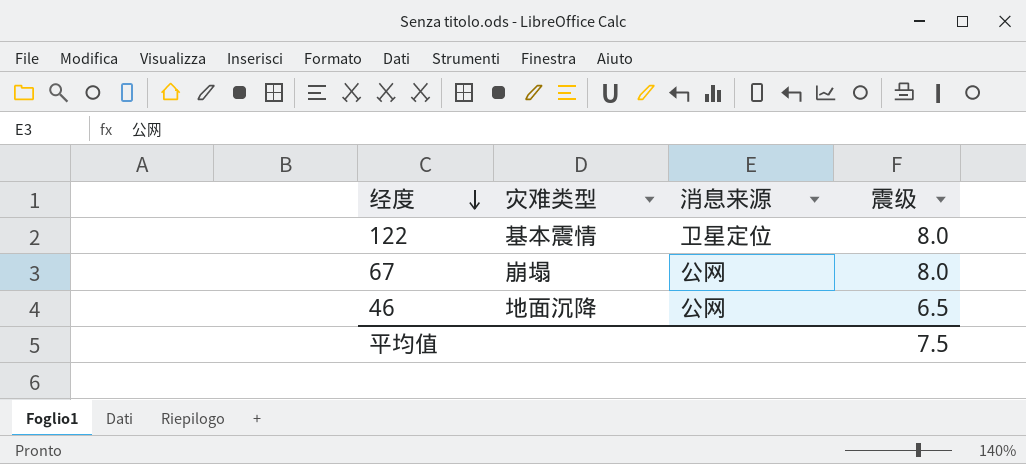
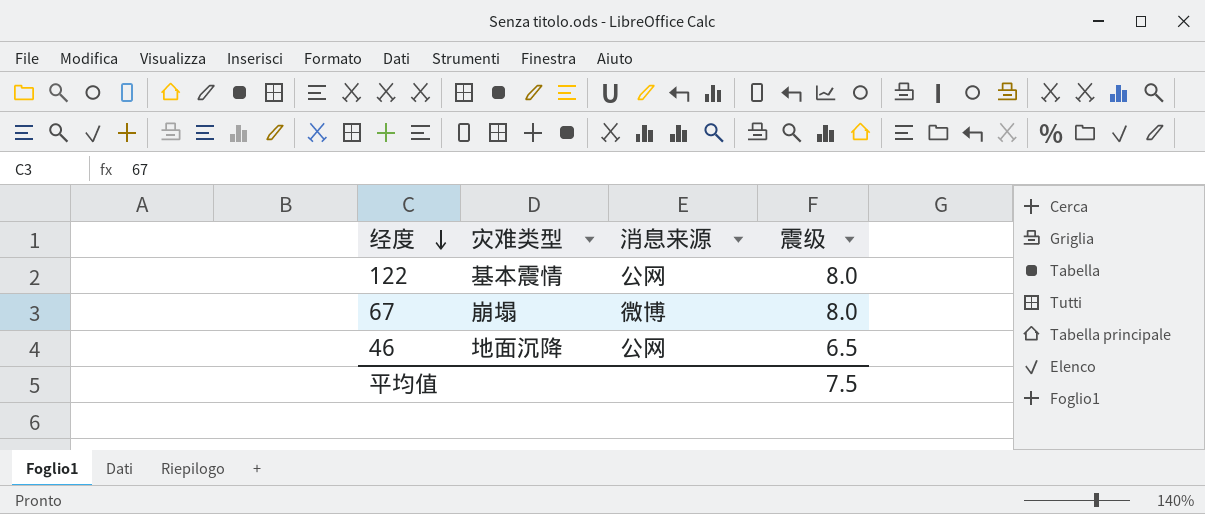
122 | 消息来源: 卫星定位 -> 公网
67 | 消息来源: 公网 -> 微博

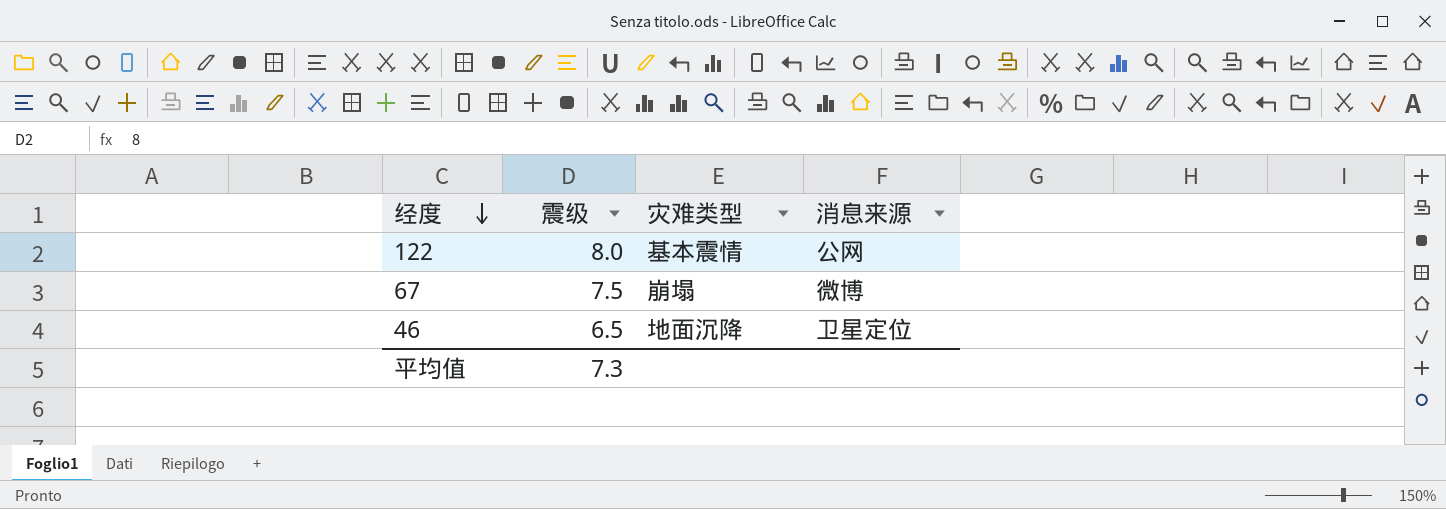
column 震级 | position: 4 -> 2
67 | 震级: 8.0 -> 7.5
46 | 消息来源: 公网 -> 卫星定位
平均值 | 震级: 7.5 -> 7.3

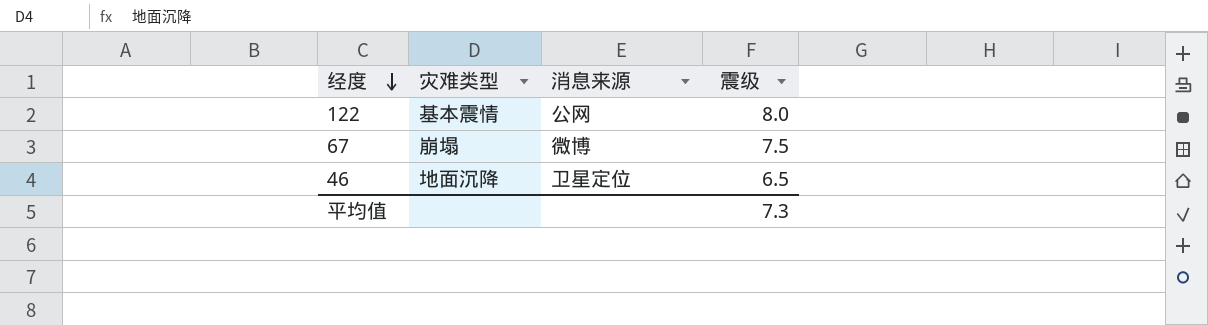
column 震级 | position: 2 -> 4

